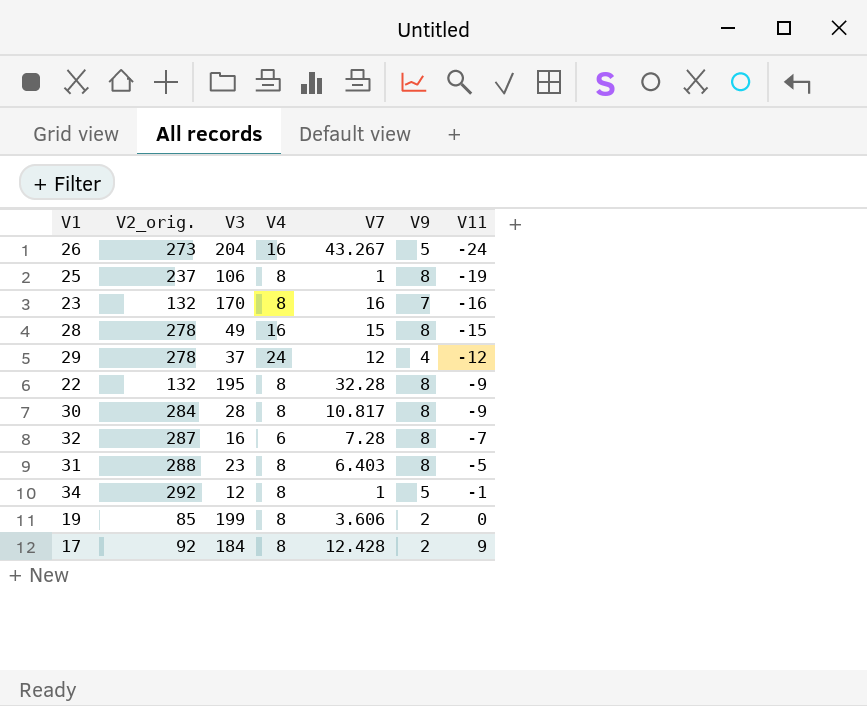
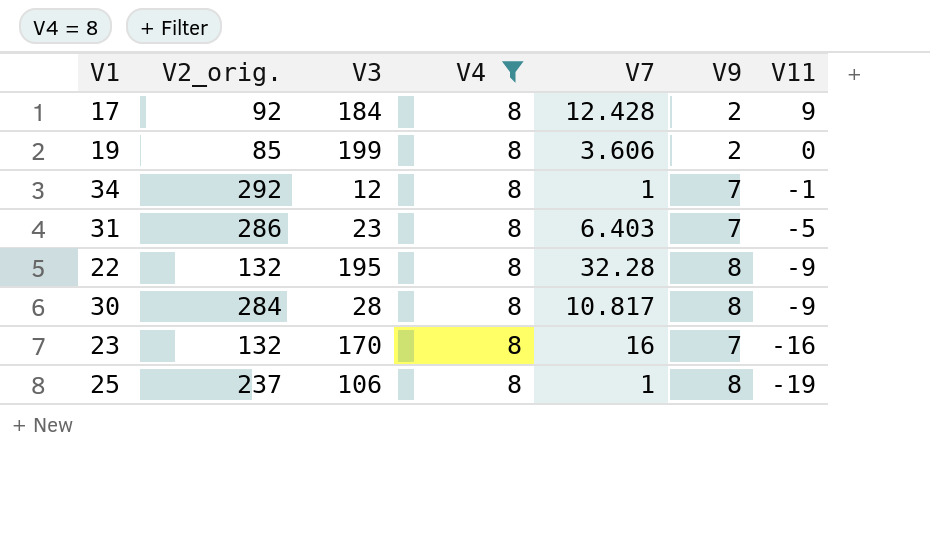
filter: none -> V4 = 8
row order: V11 ascending -> V11 descending
34 | V9: 5 -> 7
31 | V2_orig.: 288 -> 286
31 | V9: 8 -> 7

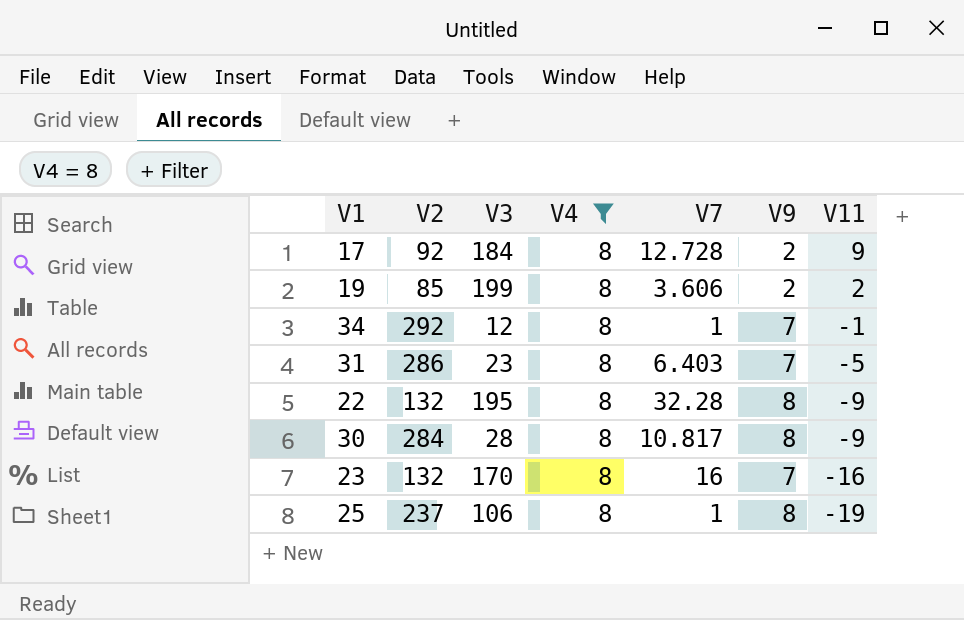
column name: V2_orig. -> V2
17 | V7: 12.428 -> 12.728
19 | V11: 0 -> 2

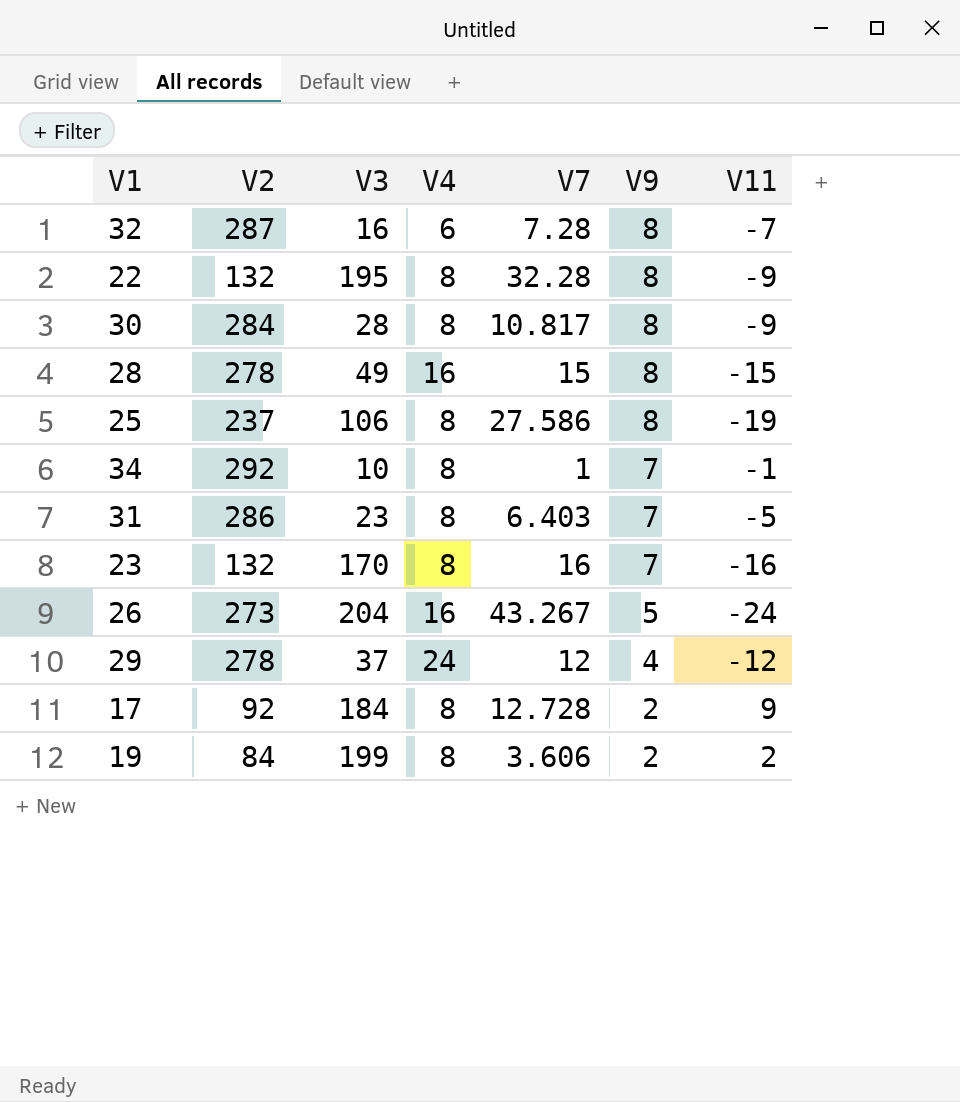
filter: V4 = 8 -> none
row order: V11 descending -> V9 descending
25 | V7: 1 -> 27.586
34 | V3: 12 -> 10
19 | V2: 85 -> 84

